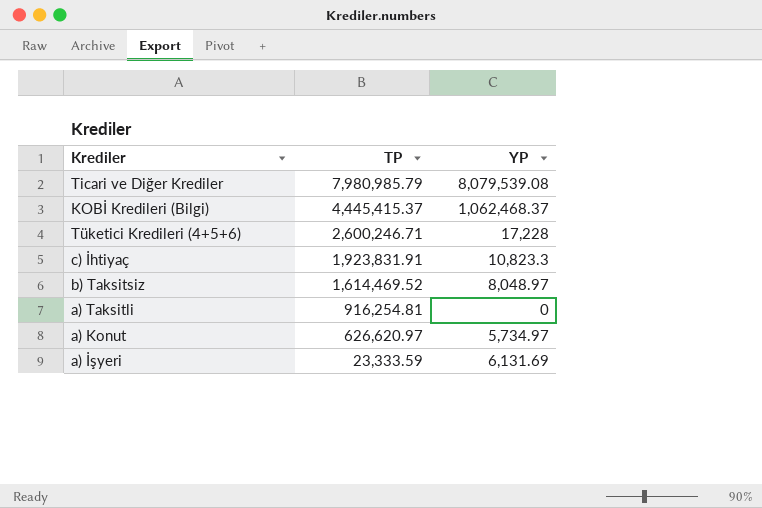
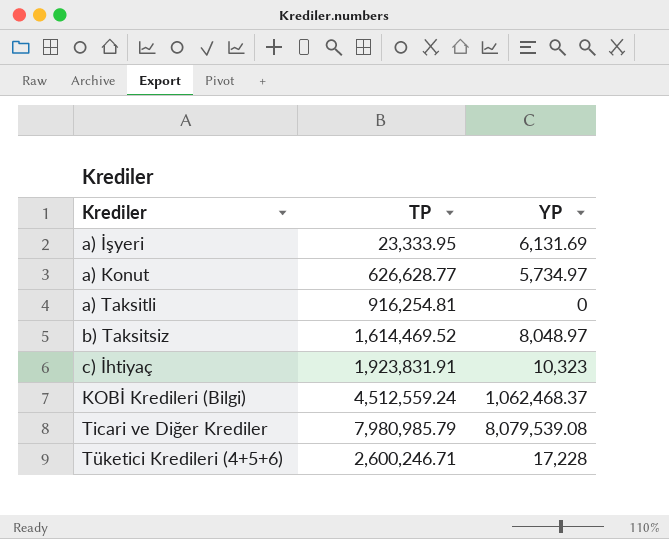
row order: TP descending -> Krediler ascending
a) İşyeri | TP: 23,333.59 -> 23,333.95
a) Konut | TP: 626,620.97 -> 626,628.77
c) İhtiyaç | YP: 10,823.3 -> 10,323
KOBİ Kredileri (Bilgi) | TP: 4,445,415.37 -> 4,512,559.24

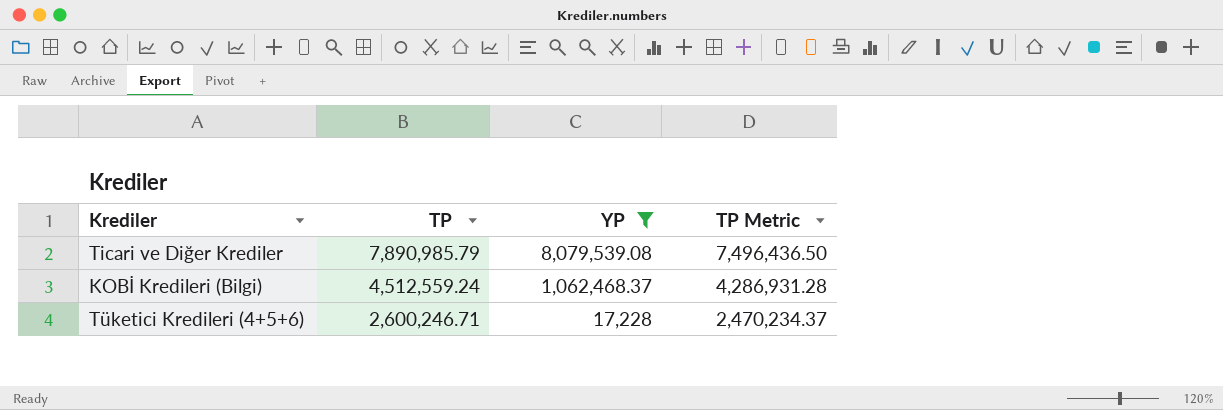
filter: none -> YP >= 17,228
row order: Krediler ascending -> TP descending
column TP Metric | formula: none -> [TP] * 0.95
Ticari ve Diğer Krediler | TP: 7,980,985.79 -> 7,890,985.79

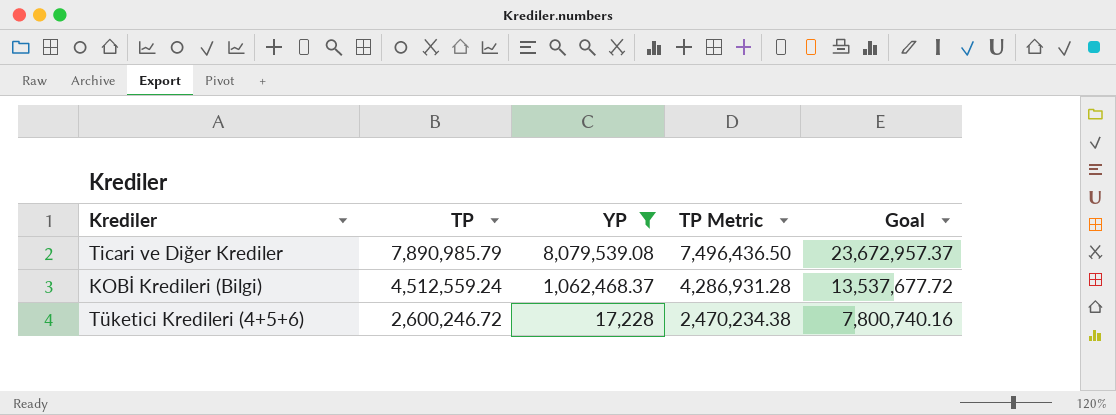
column Goal | formula: none -> [TP] * 3
Tüketici Kredileri (4+5+6) | TP: 2,600,246.71 -> 2,600,246.72
Tüketici Kredileri (4+5+6) | TP Metric: 2,470,234.37 -> 2,470,234.38

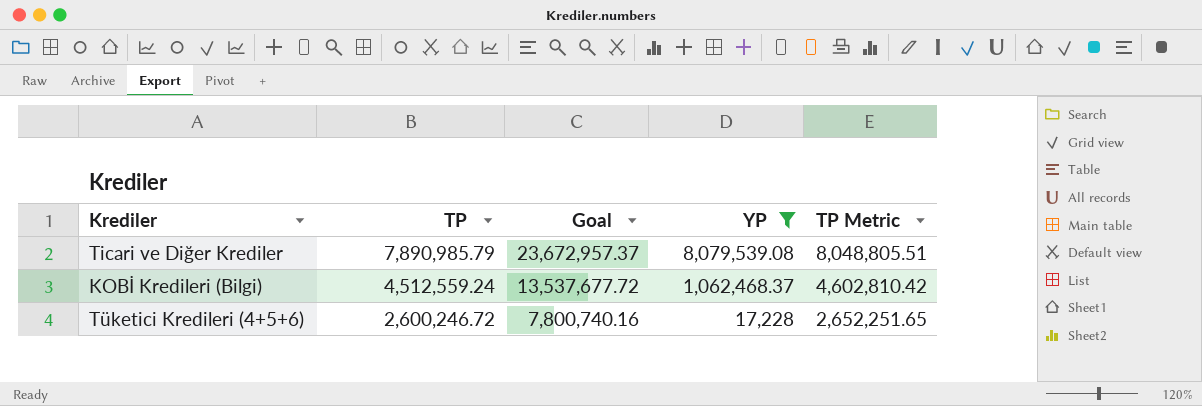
column Goal | position: 5 -> 3
column TP Metric | formula: [TP] * 0.95 -> [TP] * 1.02

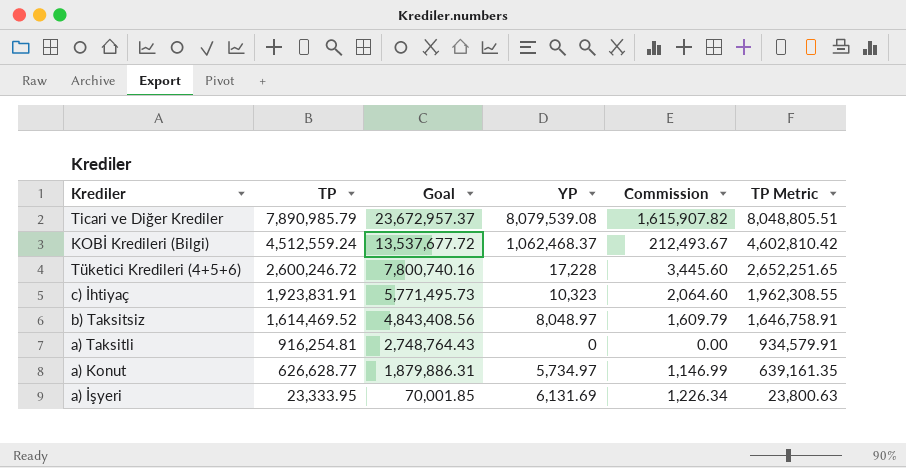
filter: YP >= 17,228 -> none
column Commission | formula: none -> [YP] * 0.2

